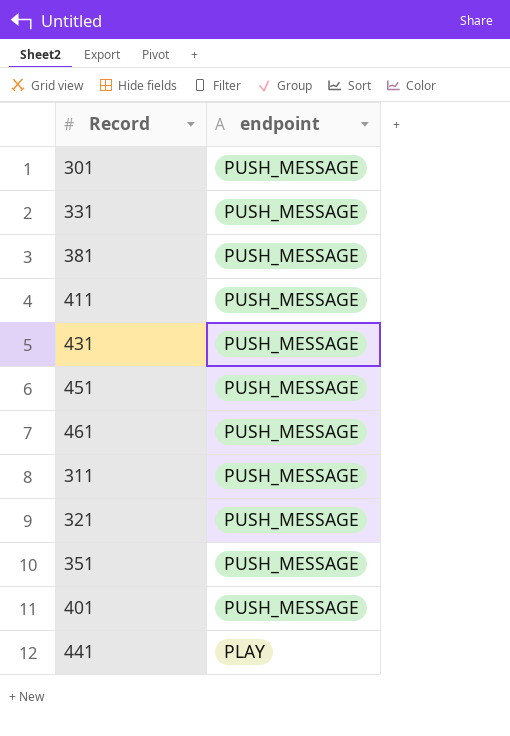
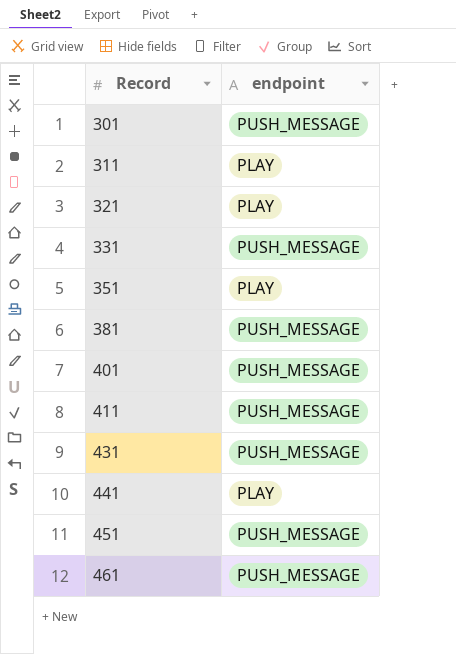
row order: endpoint descending -> Record ascending
311 | endpoint: PUSH_MESSAGE -> PLAY
321 | endpoint: PUSH_MESSAGE -> PLAY
351 | endpoint: PUSH_MESSAGE -> PLAY

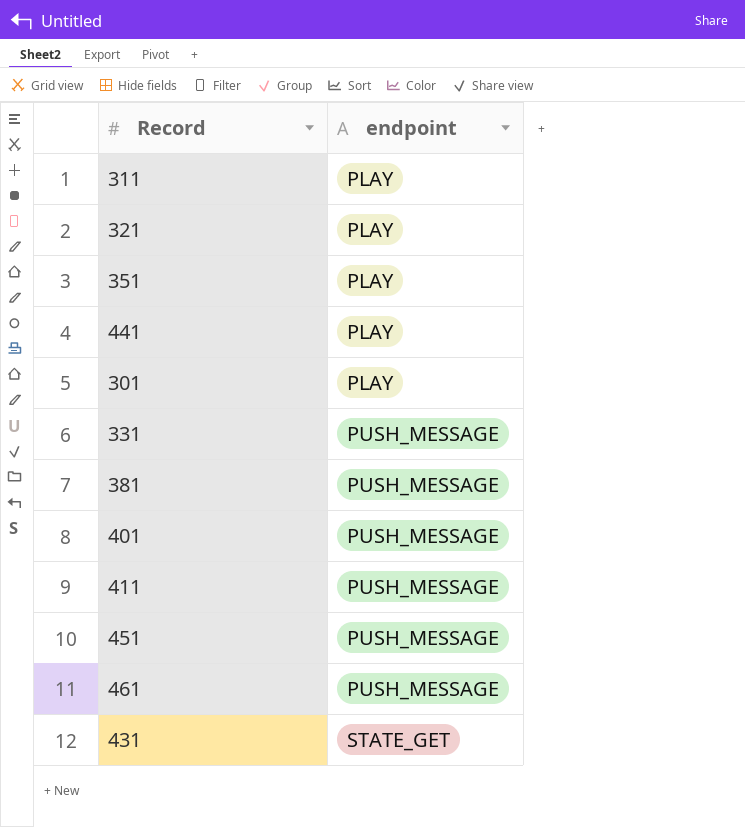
row order: Record ascending -> endpoint ascending
301 | endpoint: PUSH_MESSAGE -> PLAY
431 | endpoint: PUSH_MESSAGE -> STATE_GET

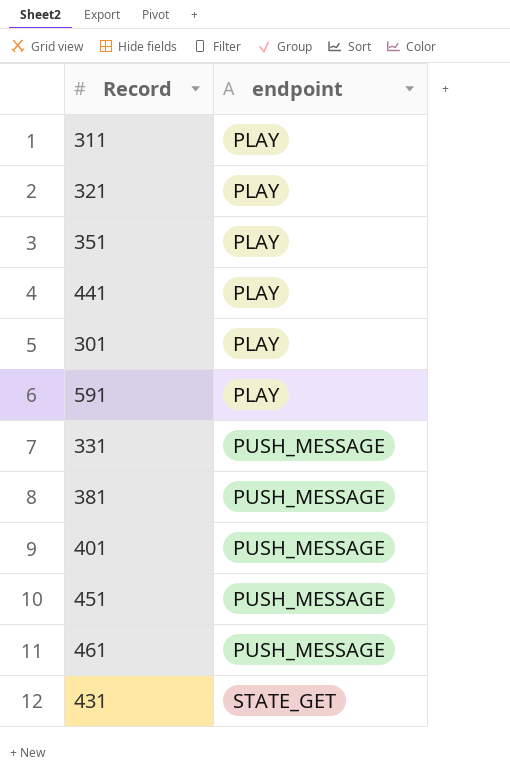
row 411: PUSH_MESSAGE -> none
row 591: none -> PLAY

